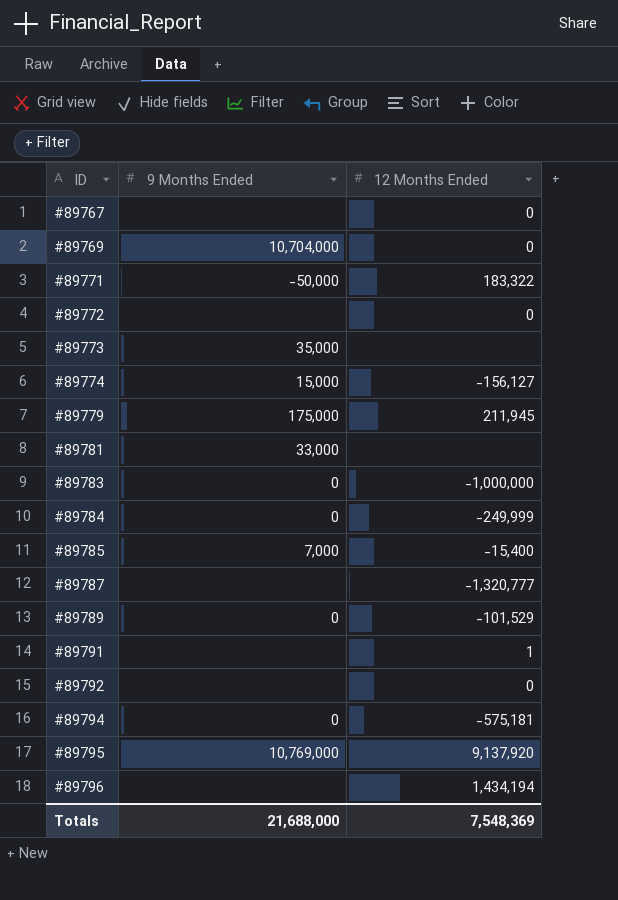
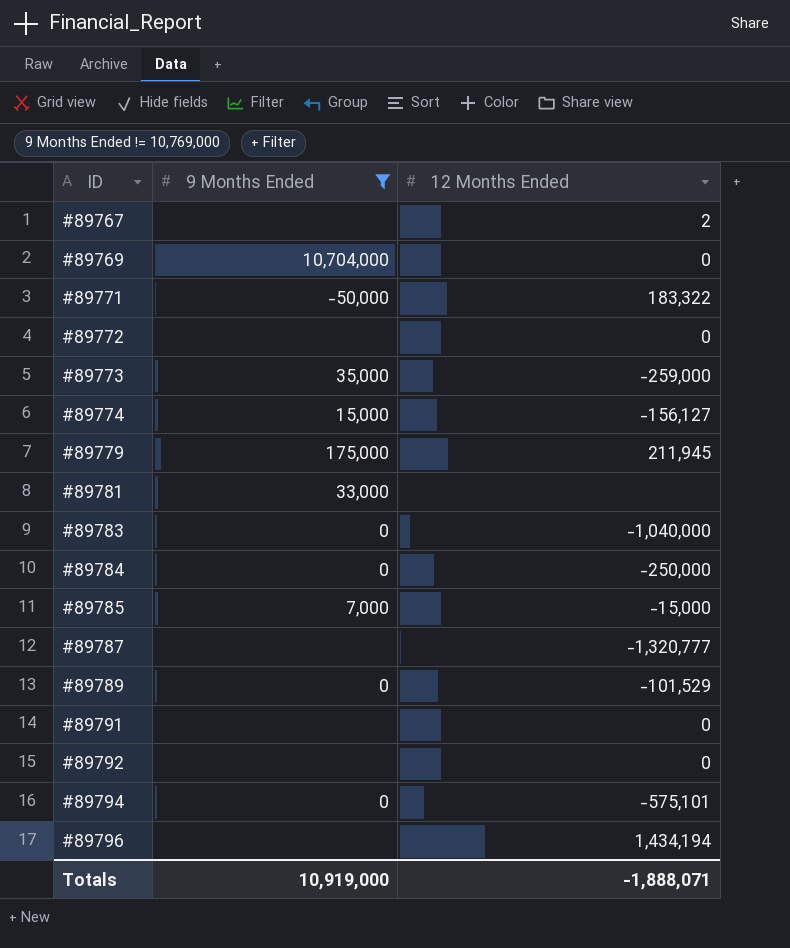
filter: none -> 9 Months Ended != 10,769,000
#89767 | 12 Months Ended: 0 -> 2
#89773 | 12 Months Ended: none -> -259,000
#89783 | 12 Months Ended: -1,000,000 -> -1,040,000
#89784 | 12 Months Ended: -249,999 -> -250,000
#89785 | 12 Months Ended: -15,400 -> -15,000
#89791 | 12 Months Ended: 1 -> 0
#89794 | 12 Months Ended: -575,181 -> -575,101
Totals | 9 Months Ended: 21,688,000 -> 10,919,000
Totals | 12 Months Ended: 7,548,369 -> -1,888,071

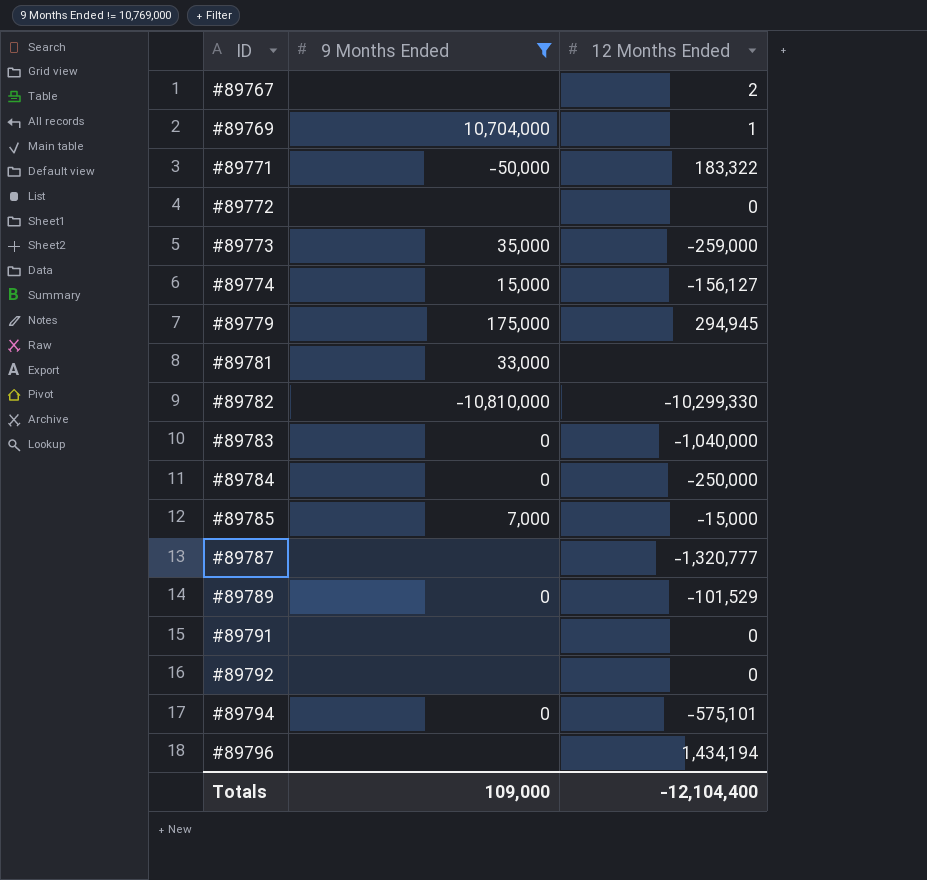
#89769 | 12 Months Ended: 0 -> 1
#89779 | 12 Months Ended: 211,945 -> 294,945
row #89782: none -> -10,810,000 | -10,299,330
Totals | 9 Months Ended: 10,919,000 -> 109,000
Totals | 12 Months Ended: -1,888,071 -> -12,104,400

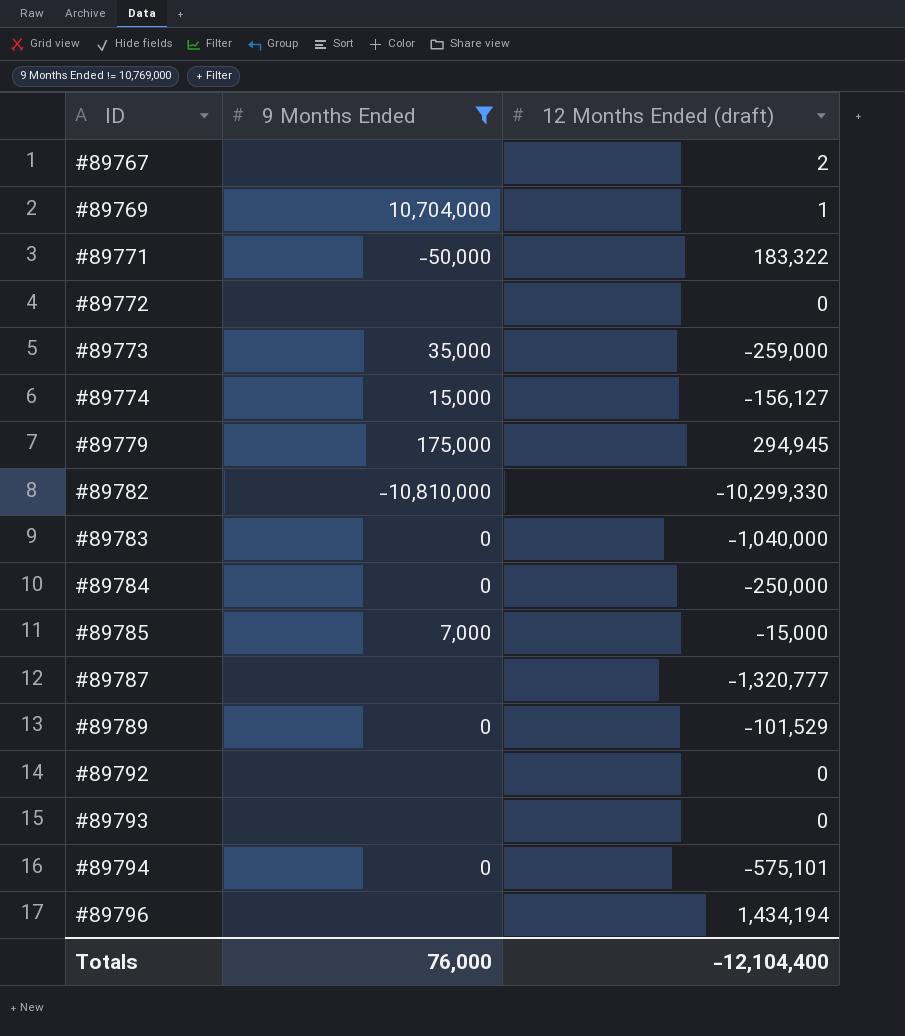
column name: 12 Months Ended -> 12 Months Ended (draft)
row #89781: 33,000 | none -> none
row #89791: none | 0 -> none
row #89793: none -> none | 0
Totals | 9 Months Ended: 109,000 -> 76,000

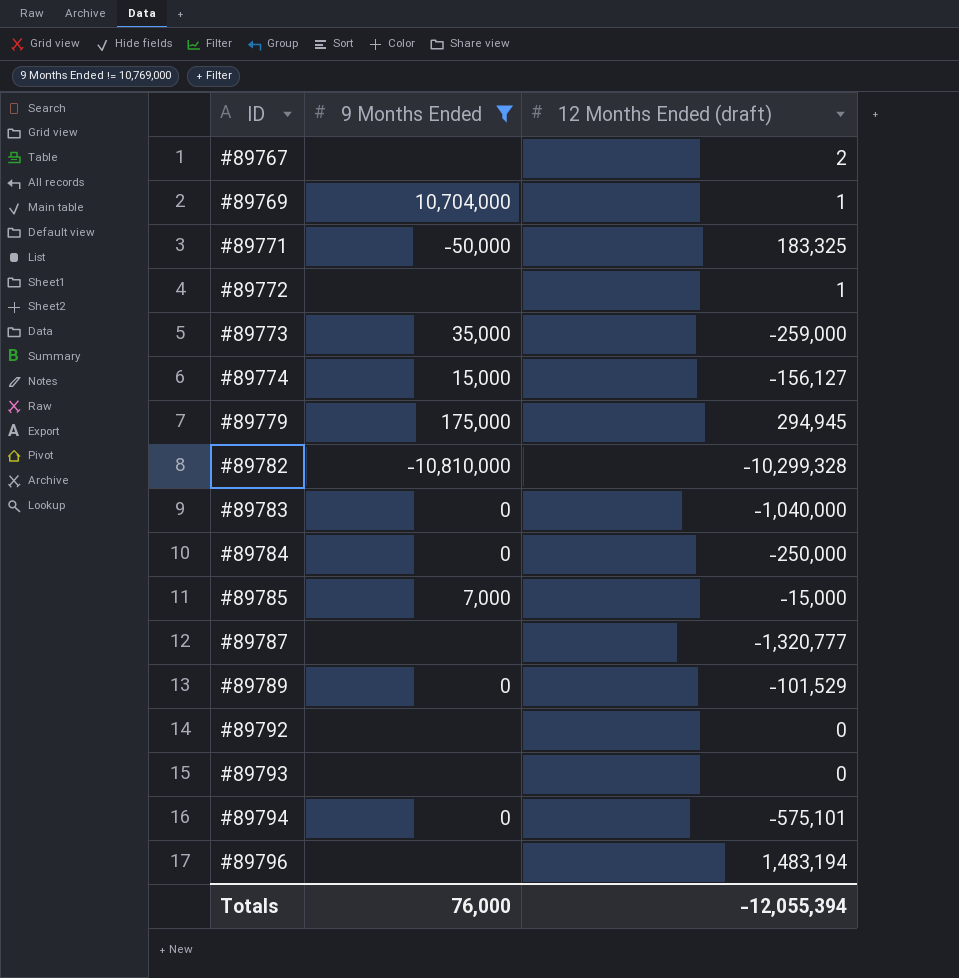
#89771 | 12 Months Ended (draft): 183,322 -> 183,325
#89772 | 12 Months Ended (draft): 0 -> 1
#89782 | 12 Months Ended (draft): -10,299,330 -> -10,299,328
#89796 | 12 Months Ended (draft): 1,434,194 -> 1,483,194
Totals | 12 Months Ended (draft): -12,104,400 -> -12,055,394

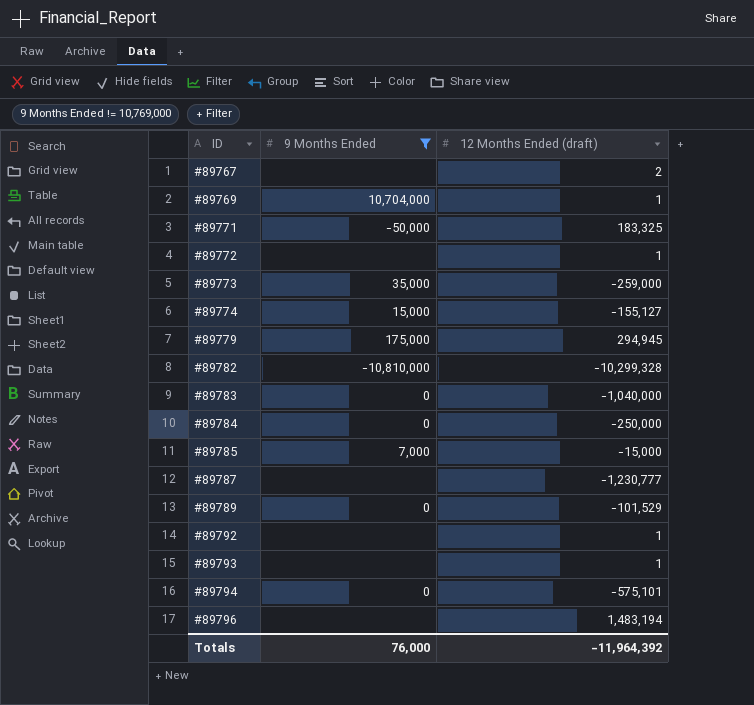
#89774 | 12 Months Ended (draft): -156,127 -> -155,127
#89787 | 12 Months Ended (draft): -1,320,777 -> -1,230,777
#89792 | 12 Months Ended (draft): 0 -> 1
#89793 | 12 Months Ended (draft): 0 -> 1
Totals | 12 Months Ended (draft): -12,055,394 -> -11,964,392

